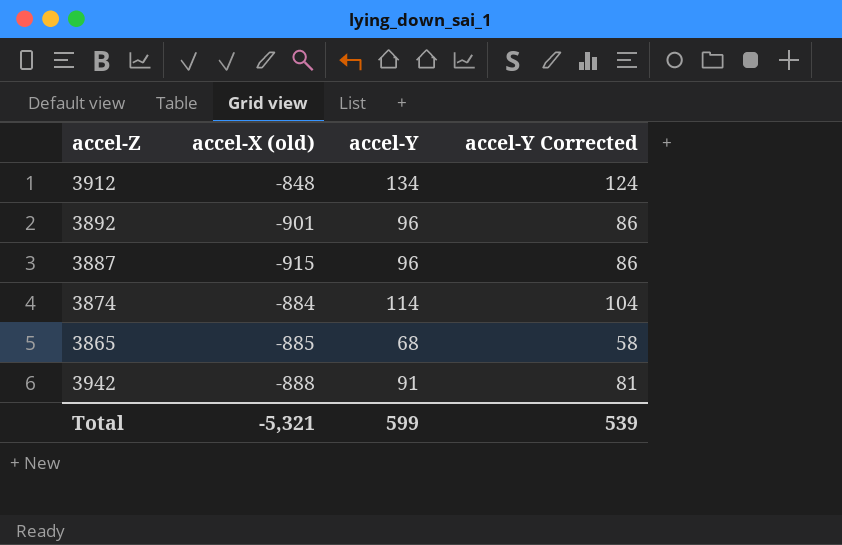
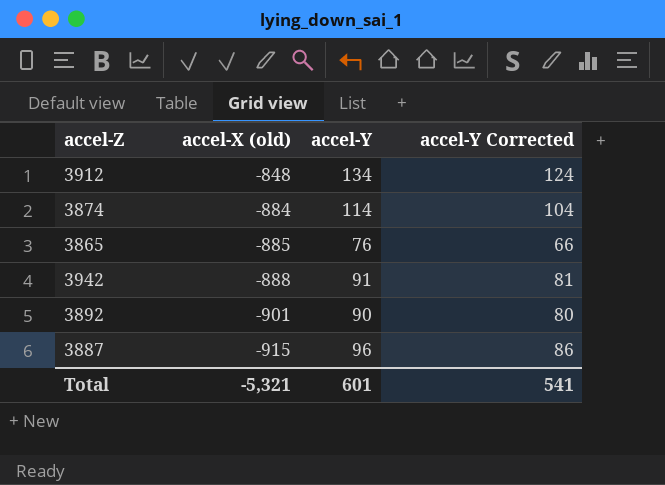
row order: none -> accel-X (old) descending
3865 | accel-Y: 68 -> 76
3865 | accel-Y Corrected: 58 -> 66
3892 | accel-Y: 96 -> 90
3892 | accel-Y Corrected: 86 -> 80
Total | accel-Y: 599 -> 601
Total | accel-Y Corrected: 539 -> 541

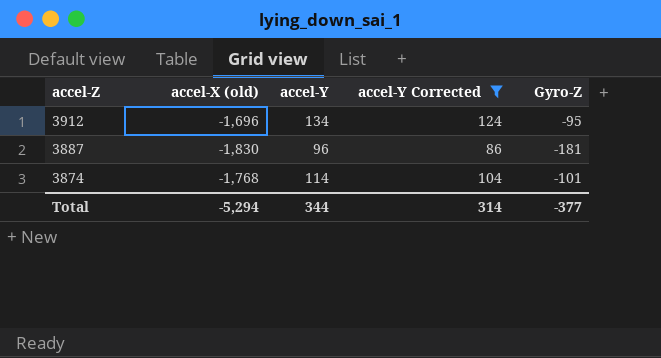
filter: none -> accel-Y Corrected >= 86
row order: accel-X (old) descending -> accel-Z descending
column Gyro-Z | position: none -> 5
3912 | accel-X (old): -848 -> -1,696
3887 | accel-X (old): -915 -> -1,830
3874 | accel-X (old): -884 -> -1,768
Total | accel-X (old): -5,321 -> -5,294
Total | accel-Y: 601 -> 344
Total | accel-Y Corrected: 541 -> 314

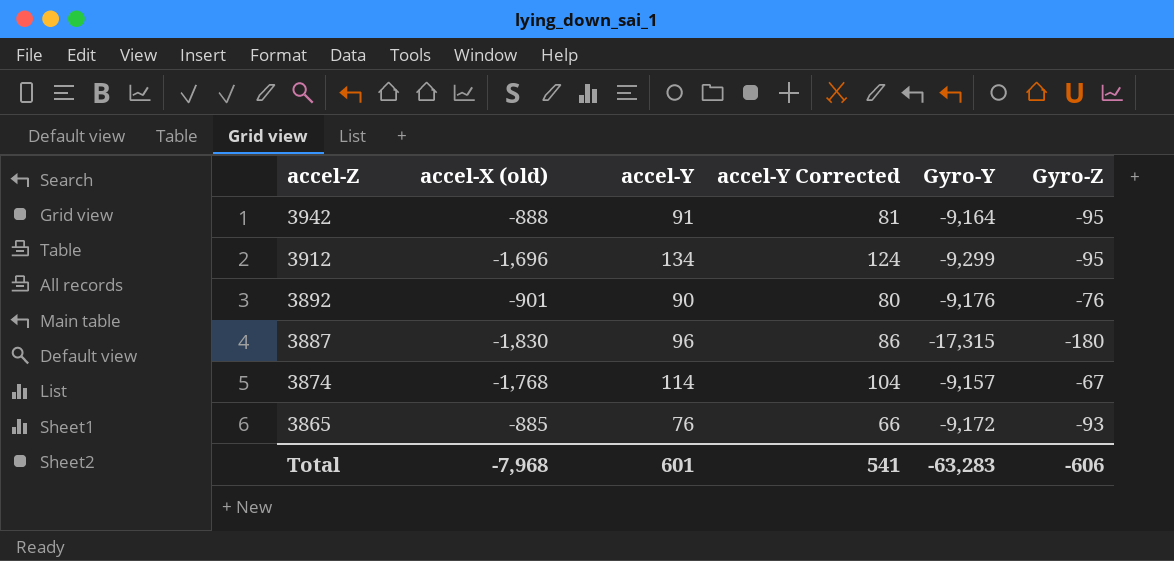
filter: accel-Y Corrected >= 86 -> none
column Gyro-Y | position: none -> 5
3887 | Gyro-Z: -181 -> -180
3874 | Gyro-Z: -101 -> -67
Total | accel-X (old): -5,294 -> -7,968
Total | accel-Y: 344 -> 601
Total | accel-Y Corrected: 314 -> 541
Total | Gyro-Z: -377 -> -606

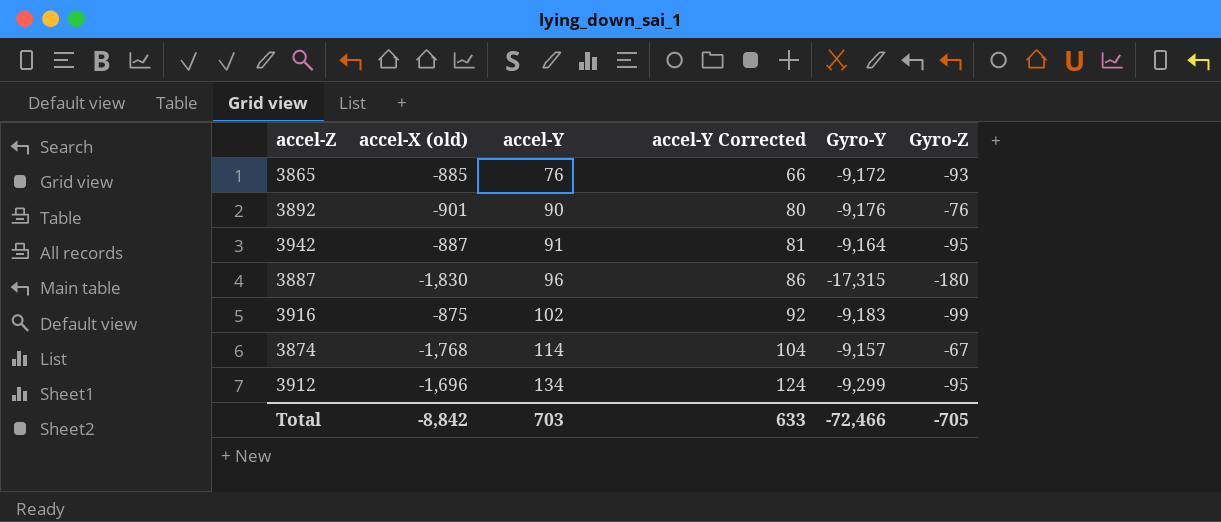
row order: accel-Z descending -> accel-Y ascending
3942 | accel-X (old): -888 -> -887
row 3916: none -> -875 | 102 | 92 | -9,183 | -99
Total | accel-X (old): -7,968 -> -8,842
Total | accel-Y: 601 -> 703
Total | accel-Y Corrected: 541 -> 633
Total | Gyro-Y: -63,283 -> -72,466
Total | Gyro-Z: -606 -> -705

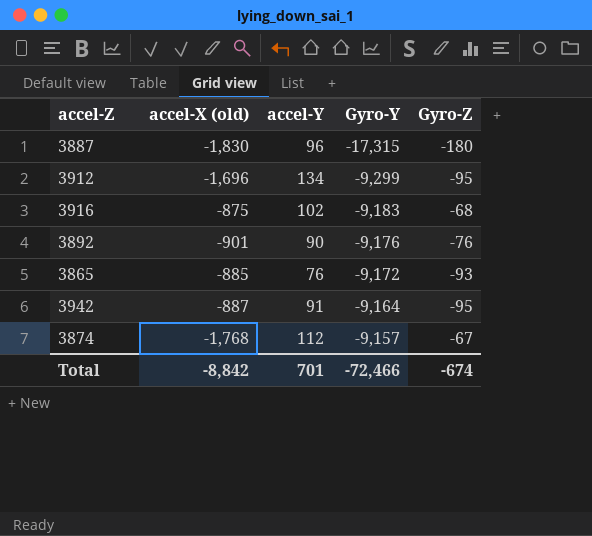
row order: accel-Y ascending -> Gyro-Y ascending
column accel-Y Corrected | formula: [accel-Y] - 10 -> none
3916 | Gyro-Z: -99 -> -68
3874 | accel-Y: 114 -> 112
Total | accel-Y: 703 -> 701
Total | Gyro-Z: -705 -> -674

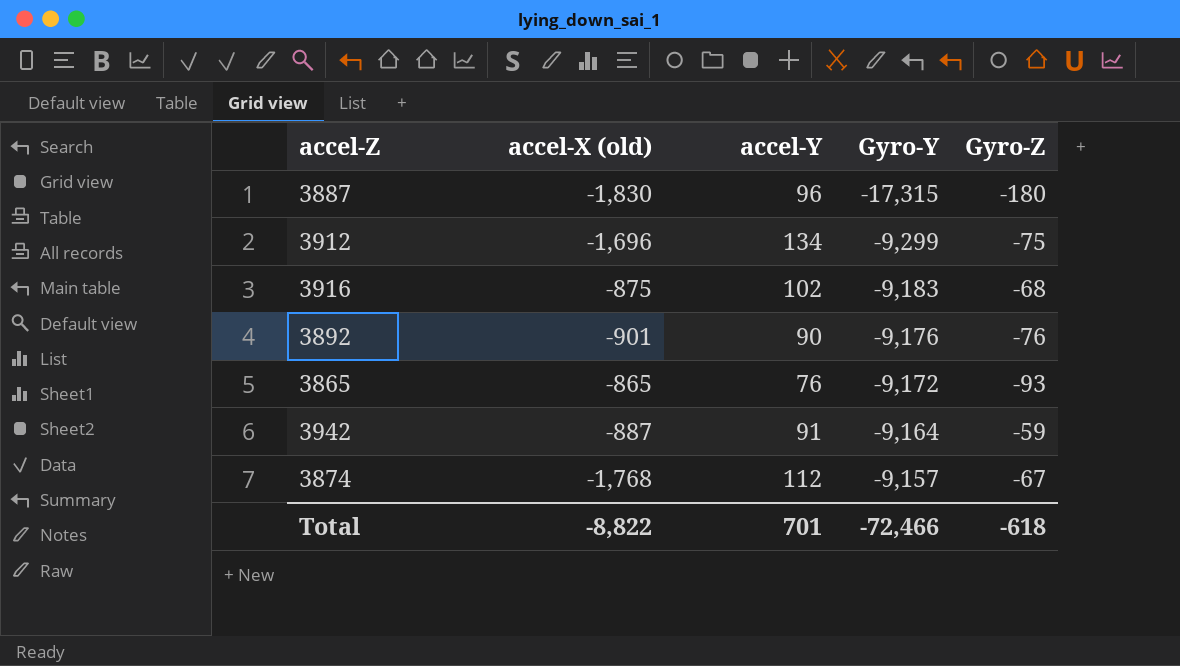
3912 | Gyro-Z: -95 -> -75
3865 | accel-X (old): -885 -> -865
3942 | Gyro-Z: -95 -> -59
Total | accel-X (old): -8,842 -> -8,822
Total | Gyro-Z: -674 -> -618

